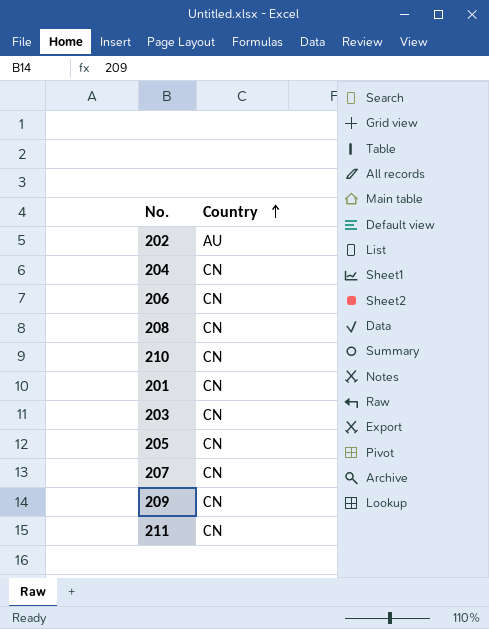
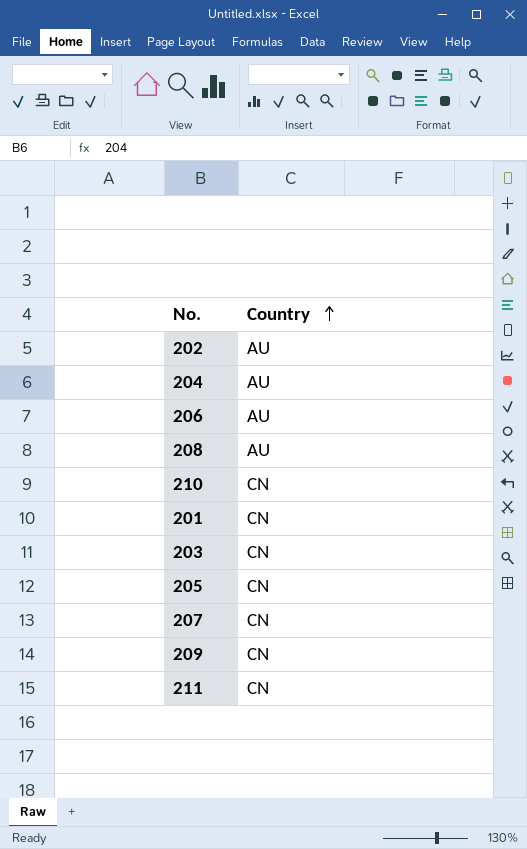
204 | Country: CN -> AU
206 | Country: CN -> AU
208 | Country: CN -> AU

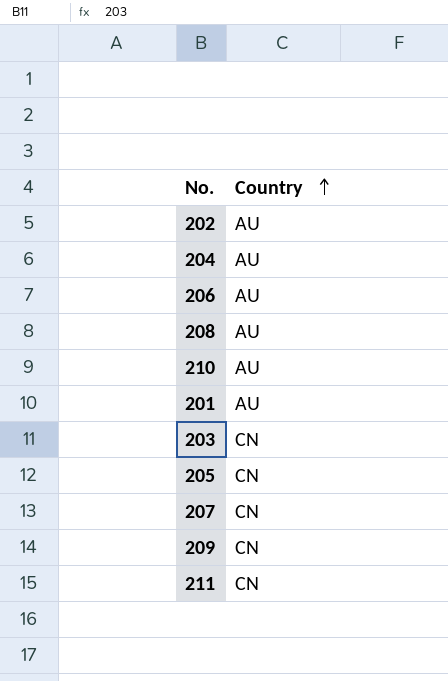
210 | Country: CN -> AU
201 | Country: CN -> AU

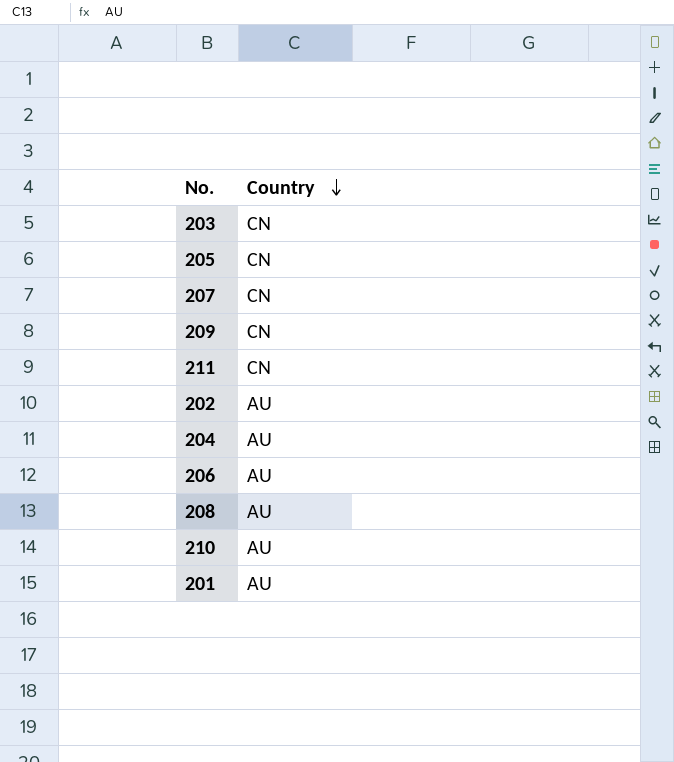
row order: Country ascending -> Country descending

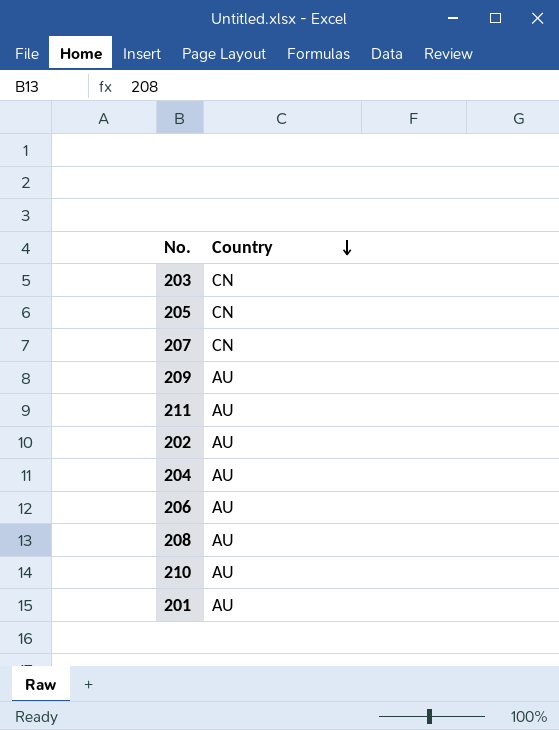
209 | Country: CN -> AU
211 | Country: CN -> AU

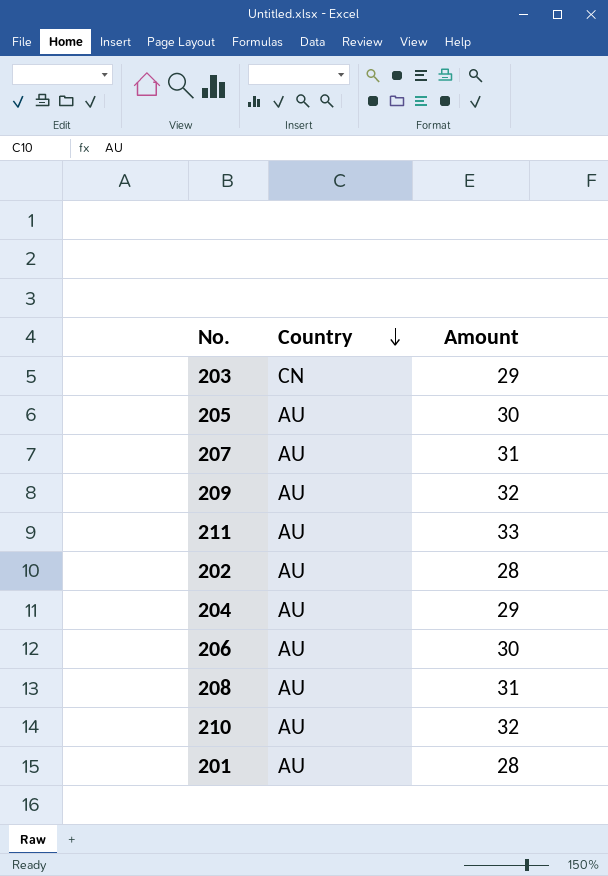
column Amount | position: none -> 3
205 | Country: CN -> AU
207 | Country: CN -> AU

